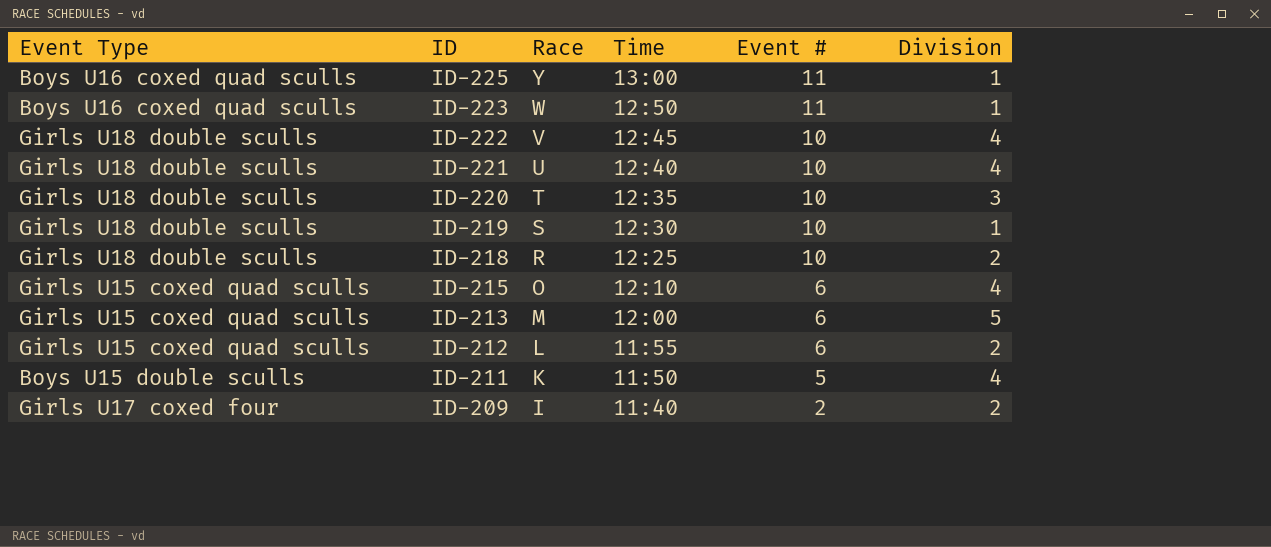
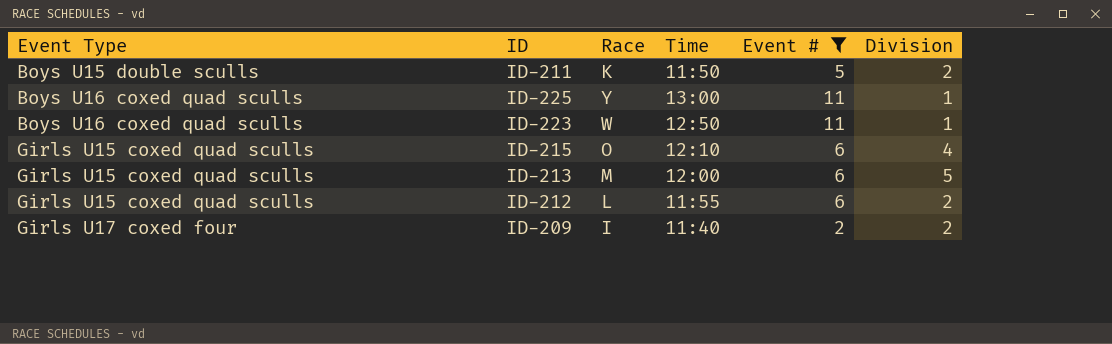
filter: none -> Event # != 10
row order: ID descending -> Event Type ascending
ID-211 | Division: 4 -> 2

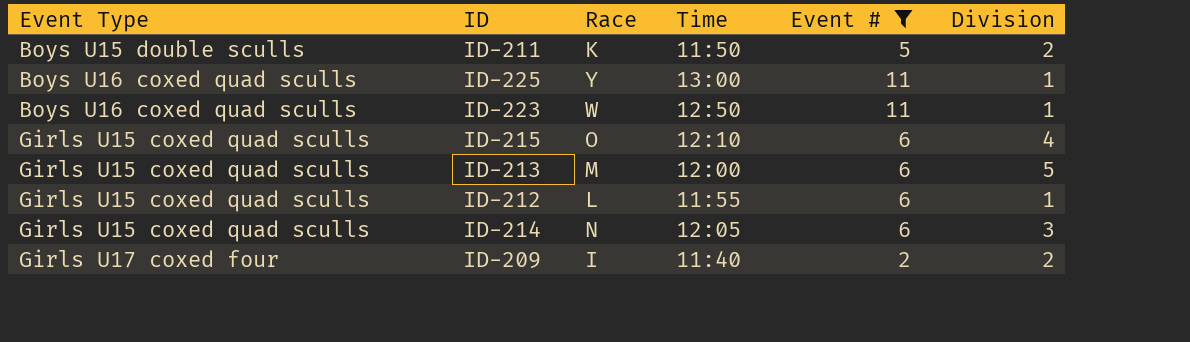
ID-212 | Division: 2 -> 1
row ID-214: none -> Girls U15 coxed quad sculls | N | 12:05 | 6 | 3

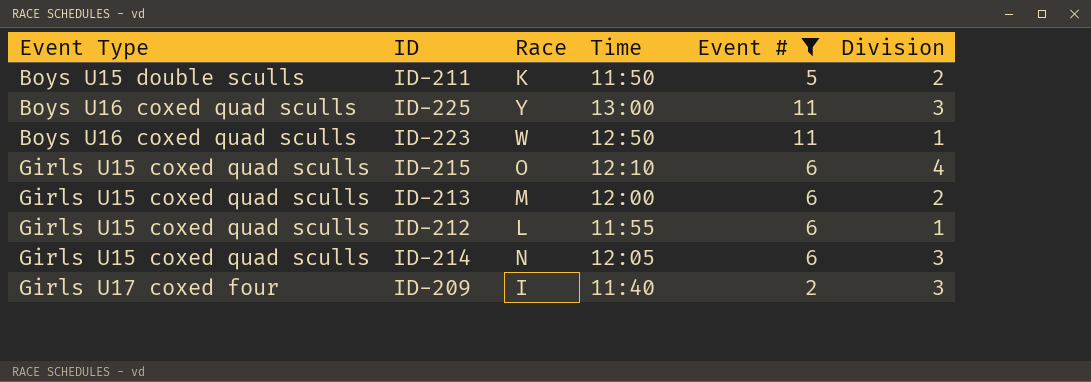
ID-225 | Division: 1 -> 3
ID-213 | Division: 5 -> 2
ID-209 | Division: 2 -> 3

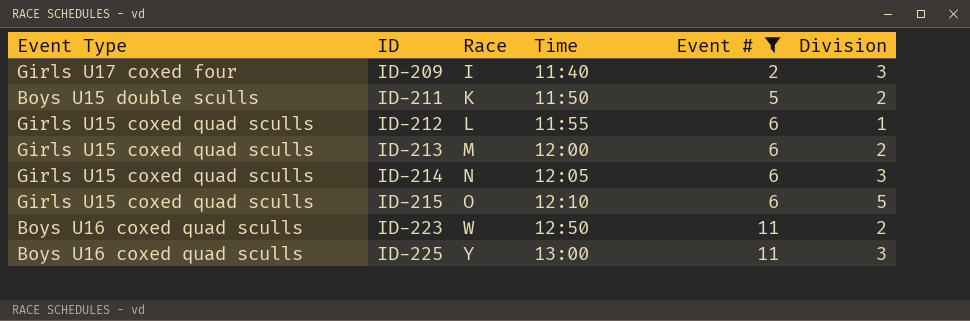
row order: Event Type ascending -> ID ascending
ID-215 | Division: 4 -> 5
ID-223 | Division: 1 -> 2

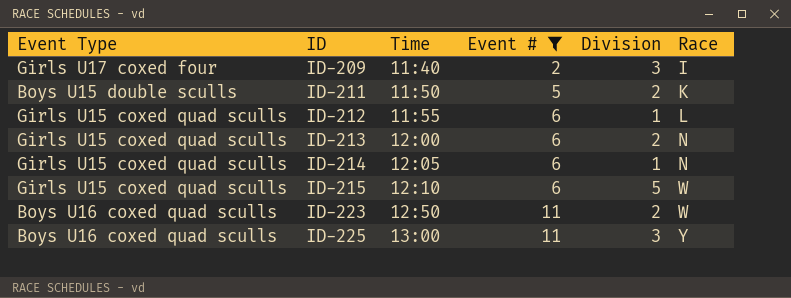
column Race | position: 3 -> 6
ID-213 | Race: M -> N
ID-214 | Division: 3 -> 1
ID-215 | Race: O -> W

